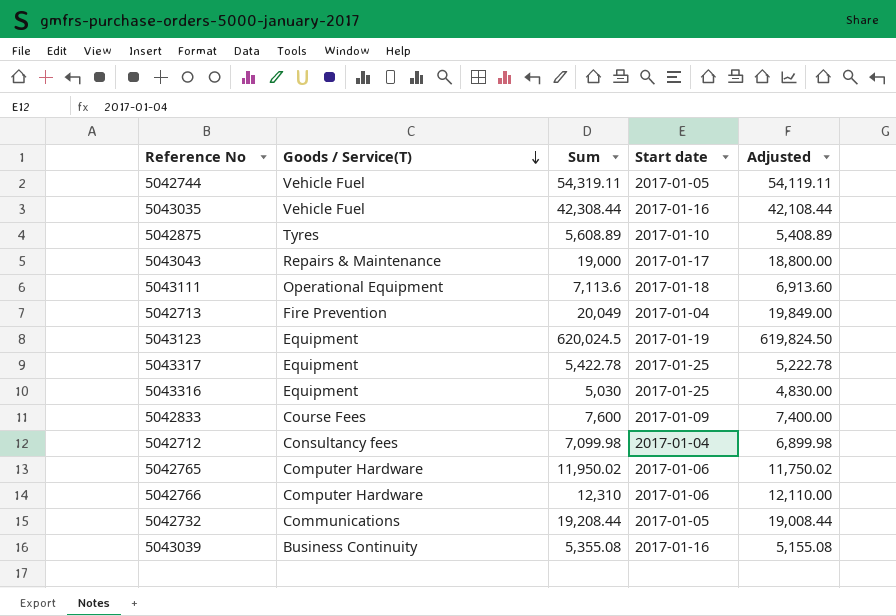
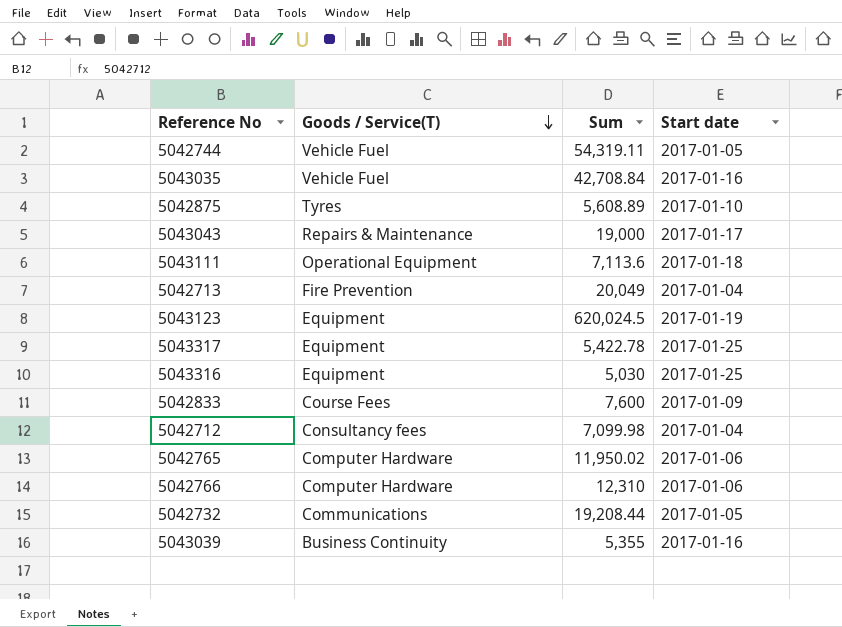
column Adjusted | formula: [Sum] - 200 -> none
5043035 | Sum: 42,308.44 -> 42,708.84
5043039 | Sum: 5,355.08 -> 5,355

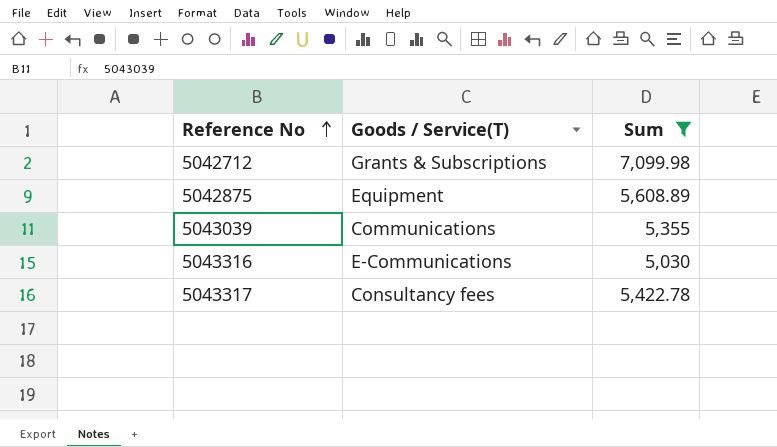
filter: none -> Sum <= 7,099.98
row order: Goods / Service(T) descending -> Reference No ascending
column Start date | position: 4 -> none
5042712 | Goods / Service(T): Consultancy fees -> Grants & Subscriptions
5042875 | Goods / Service(T): Tyres -> Equipment
5043039 | Goods / Service(T): Business Continuity -> Communications
5043316 | Goods / Service(T): Equipment -> E-Communications
5043317 | Goods / Service(T): Equipment -> Consultancy fees

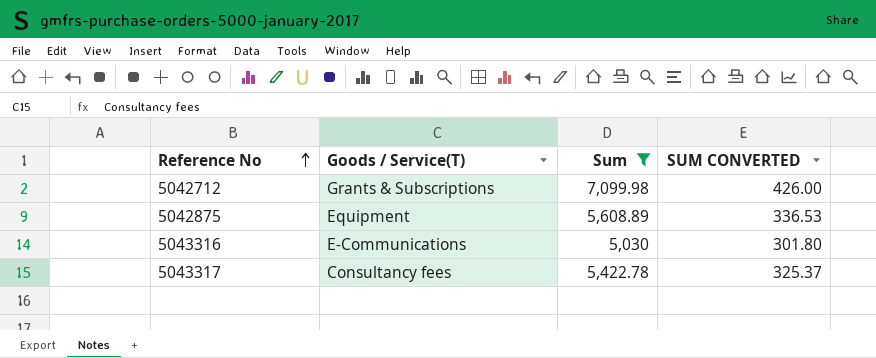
column SUM CONVERTED | formula: none -> [Sum] * 0.06
row 5043039: Communications | 5,355 -> none

